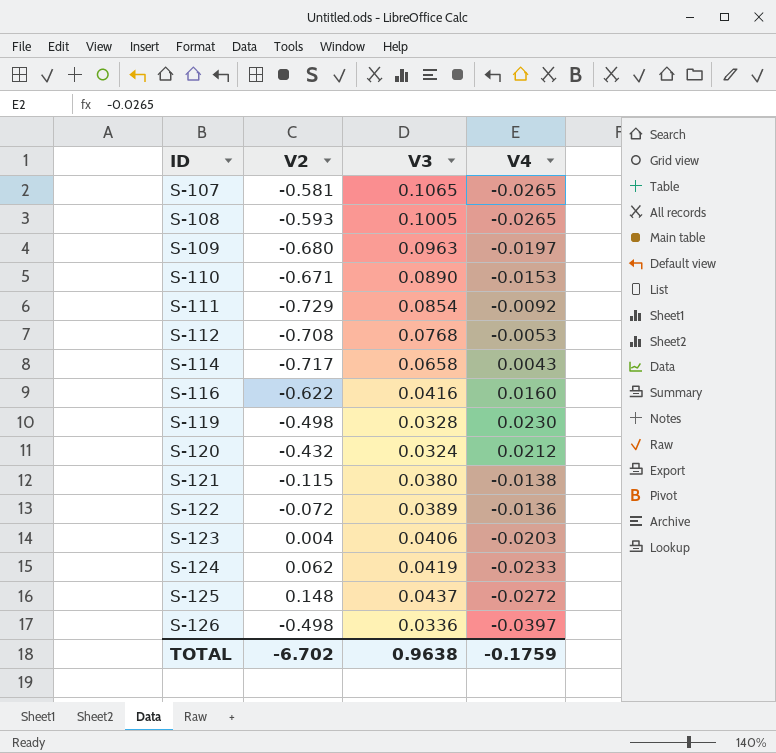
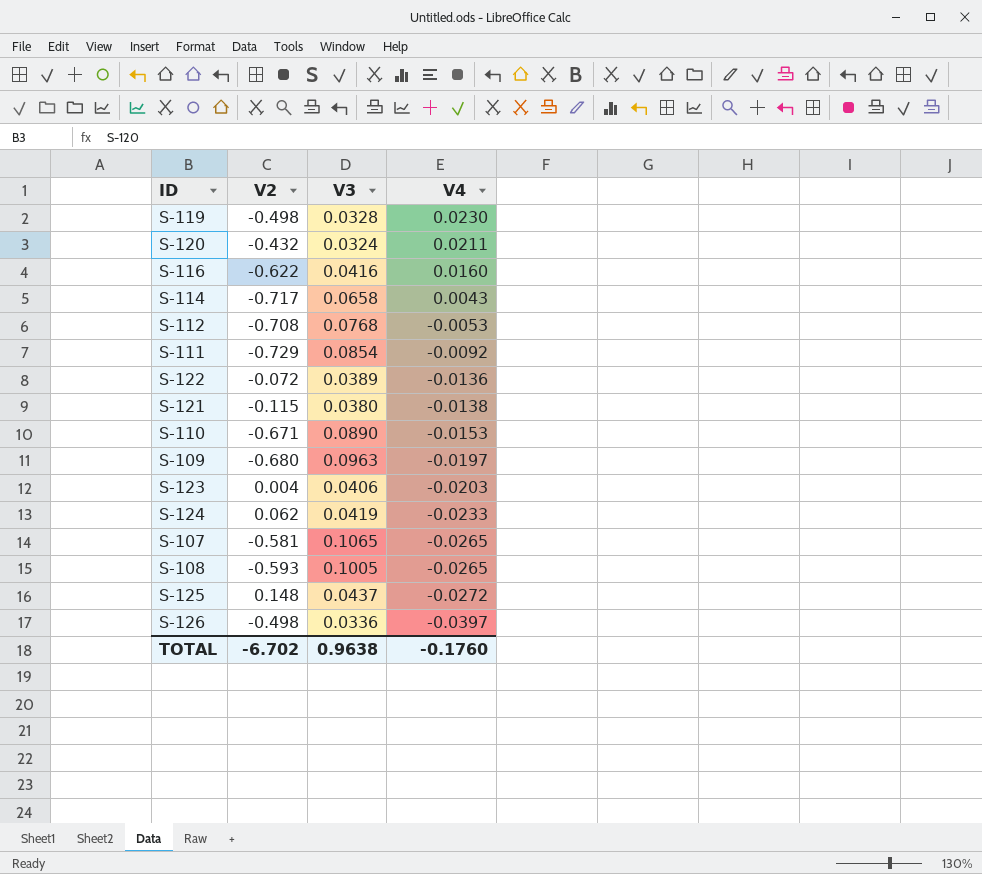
row order: ID ascending -> V4 descending
S-120 | V4: 0.0212 -> 0.0211
TOTAL | V4: -0.1759 -> -0.1760

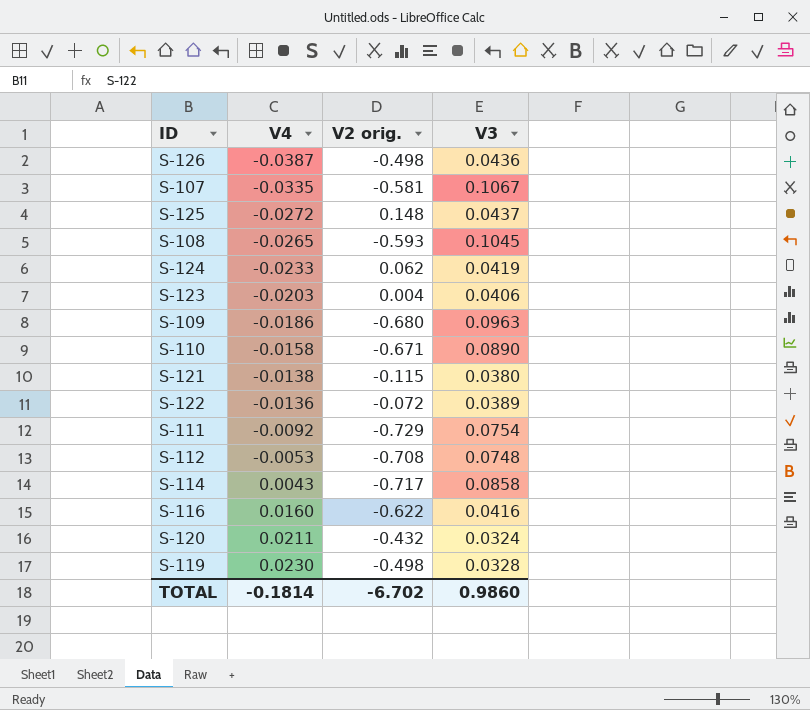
row order: V4 descending -> V4 ascending
column V4 | position: 4 -> 2
column name: V2 -> V2 orig.
S-126 | V4: -0.0397 -> -0.0387
S-126 | V3: 0.0336 -> 0.0436
S-107 | V4: -0.0265 -> -0.0335
S-107 | V3: 0.1065 -> 0.1067
S-108 | V3: 0.1005 -> 0.1045
S-109 | V4: -0.0197 -> -0.0186
S-110 | V4: -0.0153 -> -0.0158
S-111 | V3: 0.0854 -> 0.0754
S-112 | V3: 0.0768 -> 0.0748
S-114 | V3: 0.0658 -> 0.0858
TOTAL | V4: -0.1760 -> -0.1814
TOTAL | V3: 0.9638 -> 0.9860

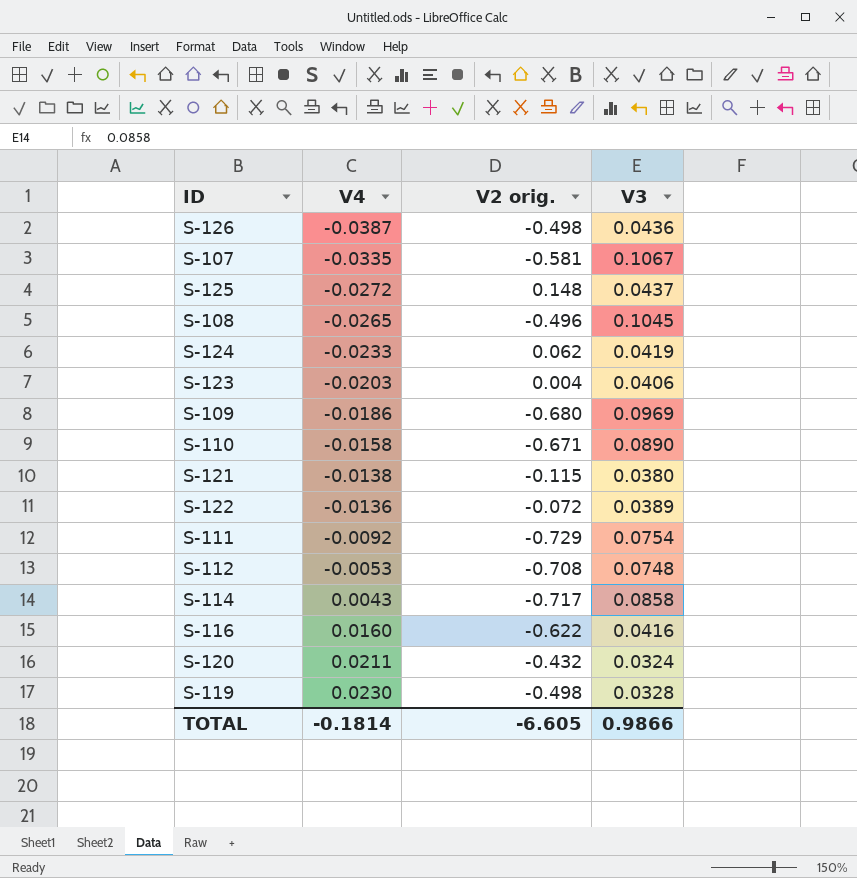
S-108 | V2 orig.: -0.593 -> -0.496
S-109 | V3: 0.0963 -> 0.0969
TOTAL | V2 orig.: -6.702 -> -6.605
TOTAL | V3: 0.9860 -> 0.9866

